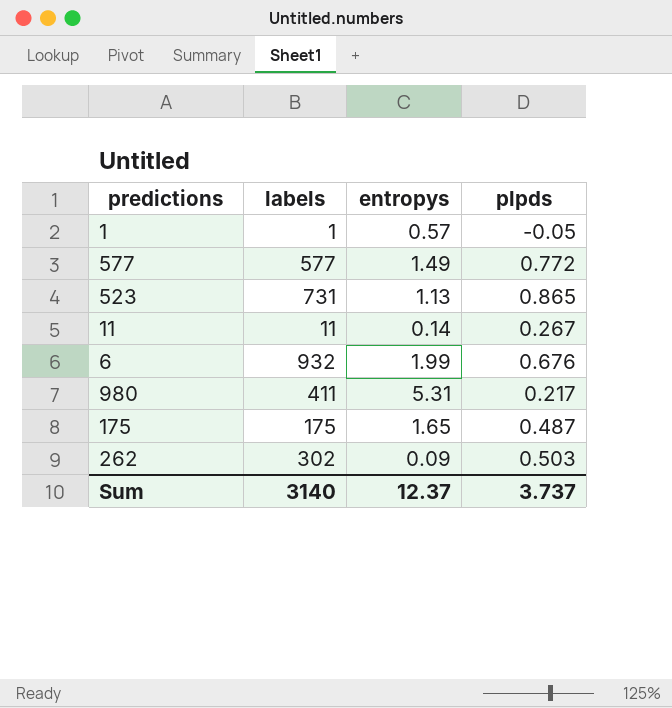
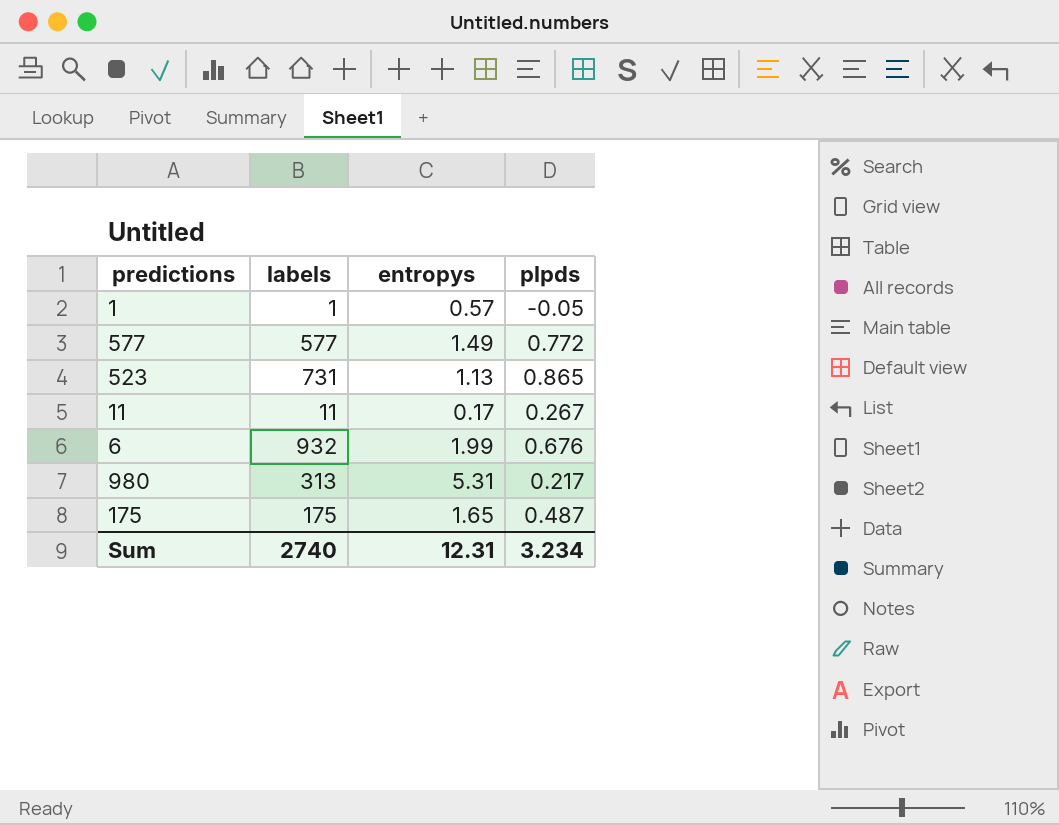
row 262: 302 | 0.09 | 0.503 -> none
11 | entropys: 0.14 -> 0.17
980 | labels: 411 -> 313
Sum | labels: 3140 -> 2740
Sum | entropys: 12.37 -> 12.31
Sum | plpds: 3.737 -> 3.234

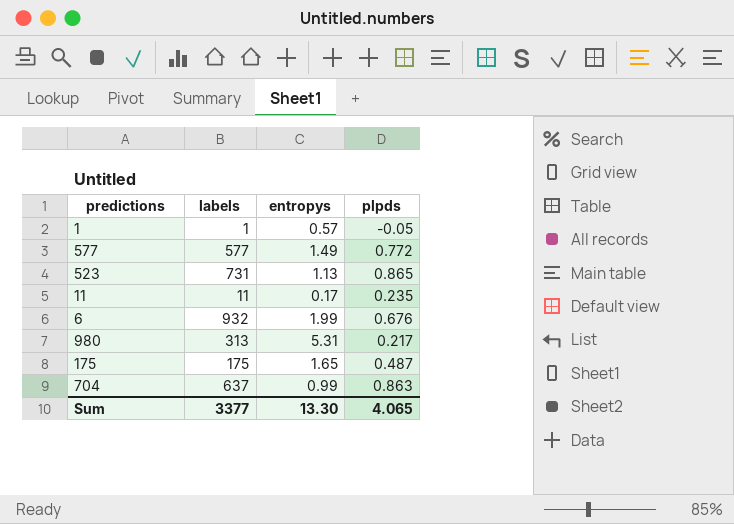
11 | plpds: 0.267 -> 0.235
row 704: none -> 637 | 0.99 | 0.863
Sum | labels: 2740 -> 3377
Sum | entropys: 12.31 -> 13.30
Sum | plpds: 3.234 -> 4.065

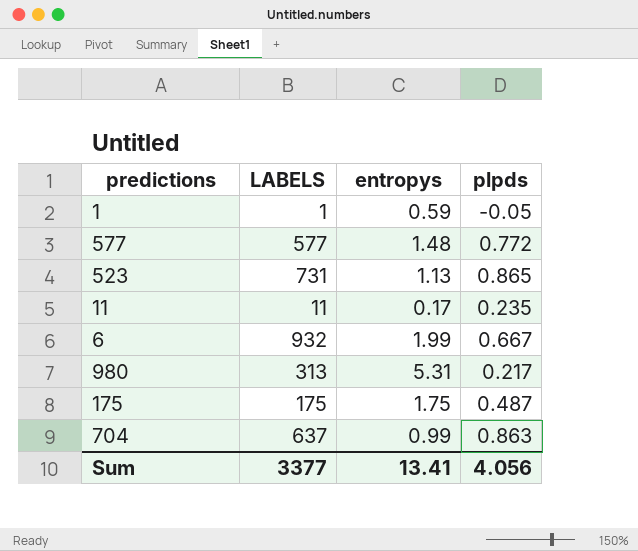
column name: labels -> LABELS
1 | entropys: 0.57 -> 0.59
577 | entropys: 1.49 -> 1.48
6 | plpds: 0.676 -> 0.667
175 | entropys: 1.65 -> 1.75
Sum | entropys: 13.30 -> 13.41
Sum | plpds: 4.065 -> 4.056

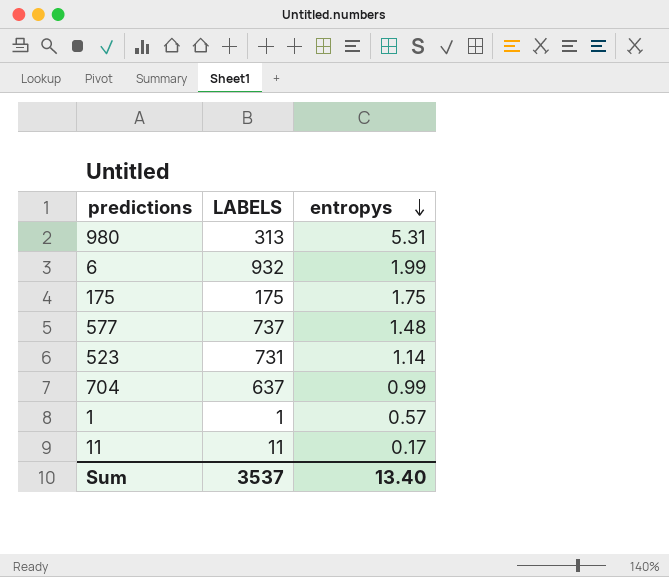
row order: none -> entropys descending
column plpds | position: 4 -> none
577 | LABELS: 577 -> 737
523 | entropys: 1.13 -> 1.14
1 | entropys: 0.59 -> 0.57
Sum | LABELS: 3377 -> 3537
Sum | entropys: 13.41 -> 13.40

